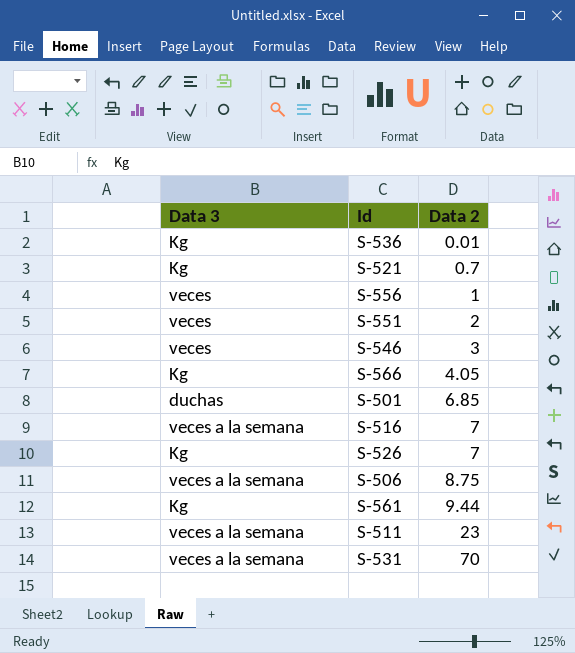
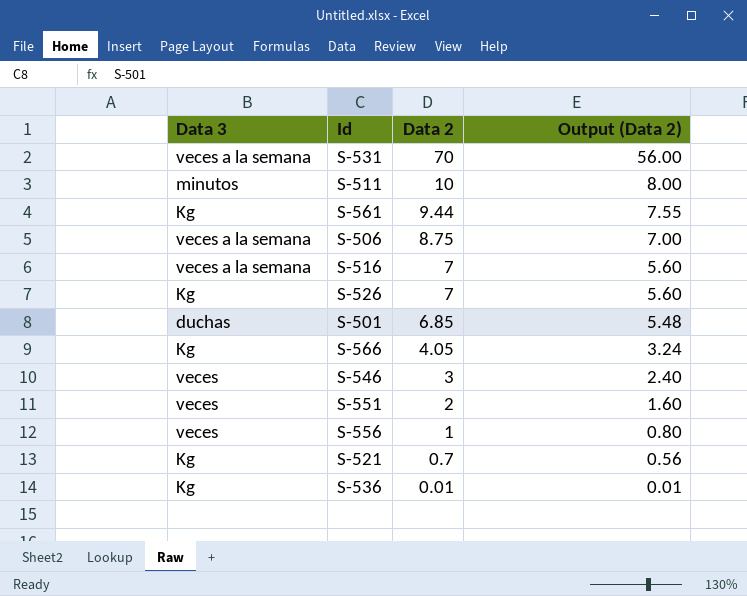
row order: Data 2 ascending -> Data 2 descending
column Output (Data 2) | formula: none -> [Data 2] * 0.8
S-511 | Data 3: veces a la semana -> minutos
S-511 | Data 2: 23 -> 10

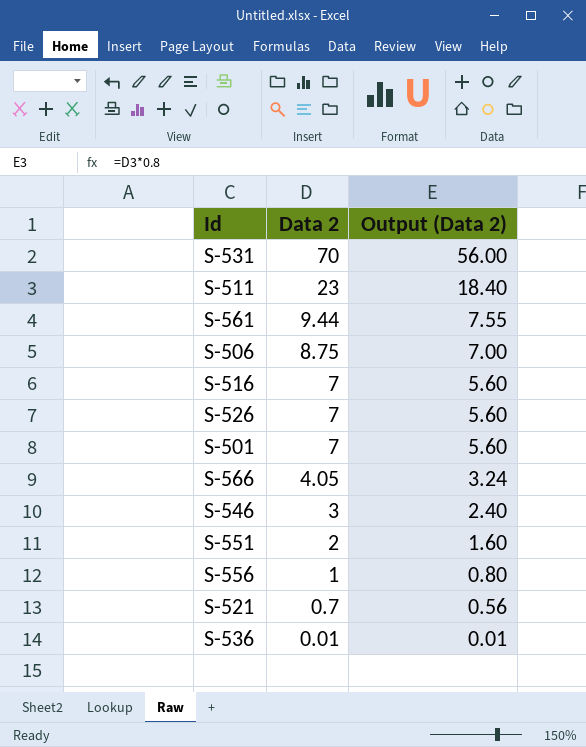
column Data 3 | position: 1 -> none
S-511 | Data 2: 10 -> 23
S-511 | Output (Data 2): 8.00 -> 18.40
S-501 | Data 2: 6.85 -> 7
S-501 | Output (Data 2): 5.48 -> 5.60

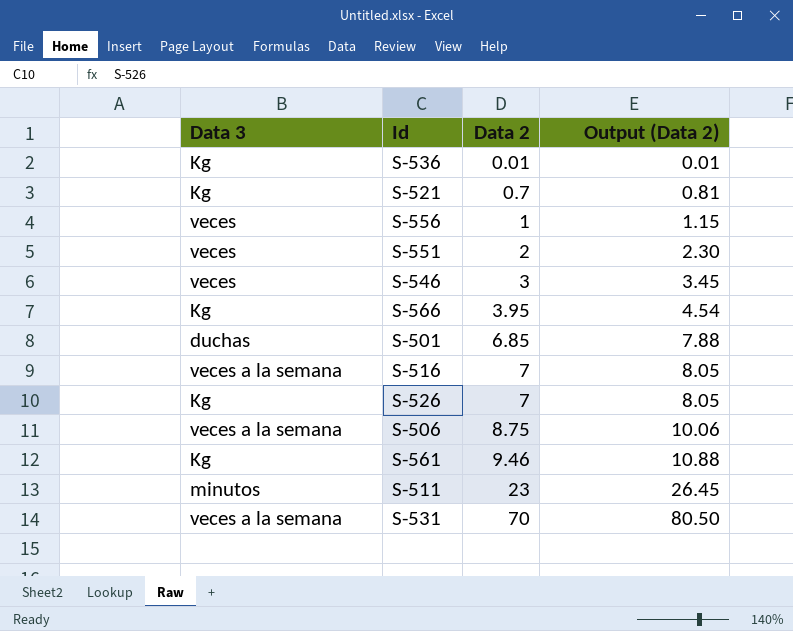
row order: Data 2 descending -> Data 2 ascending
column Data 3 | position: none -> 1
column Output (Data 2) | formula: [Data 2] * 0.8 -> [Data 2] * 1.15
S-566 | Data 2: 4.05 -> 3.95
S-501 | Data 2: 7 -> 6.85
S-561 | Data 2: 9.44 -> 9.46

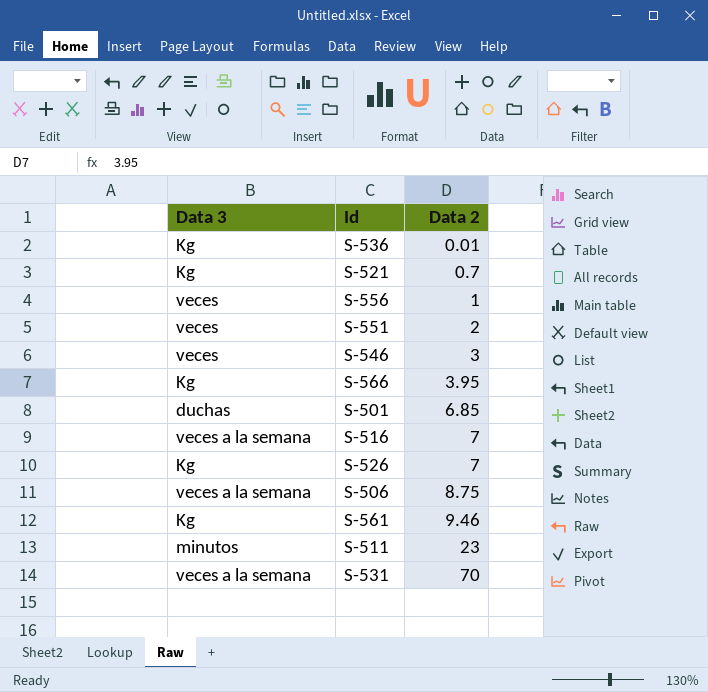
column Output (Data 2) | formula: [Data 2] * 1.15 -> none

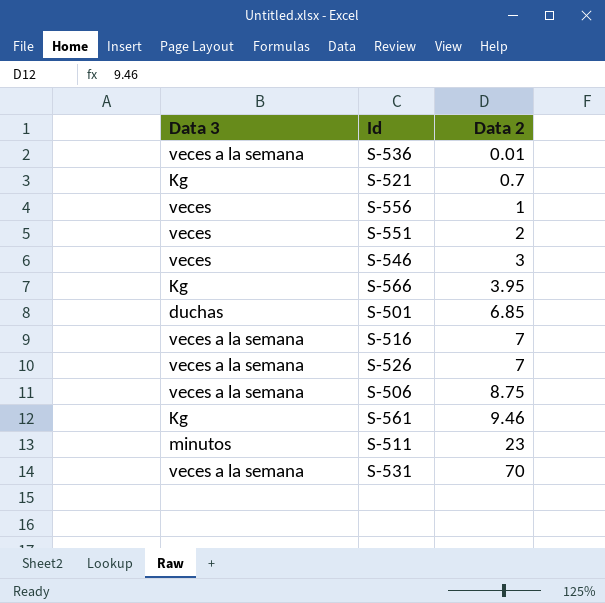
S-536 | Data 3: Kg -> veces a la semana
S-526 | Data 3: Kg -> veces a la semana

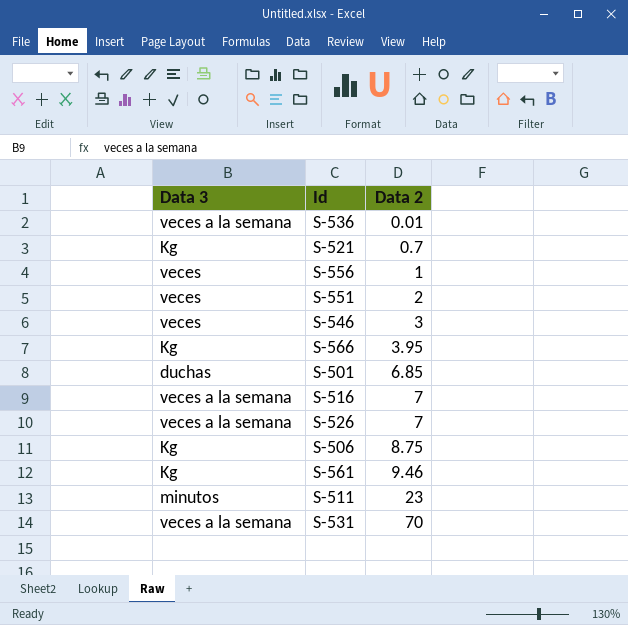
S-506 | Data 3: veces a la semana -> Kg

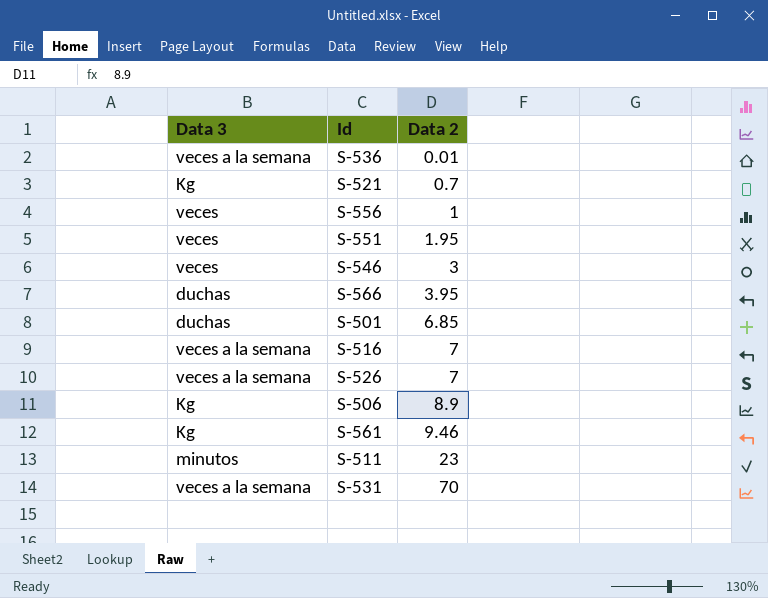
S-551 | Data 2: 2 -> 1.95
S-566 | Data 3: Kg -> duchas
S-506 | Data 2: 8.75 -> 8.9

